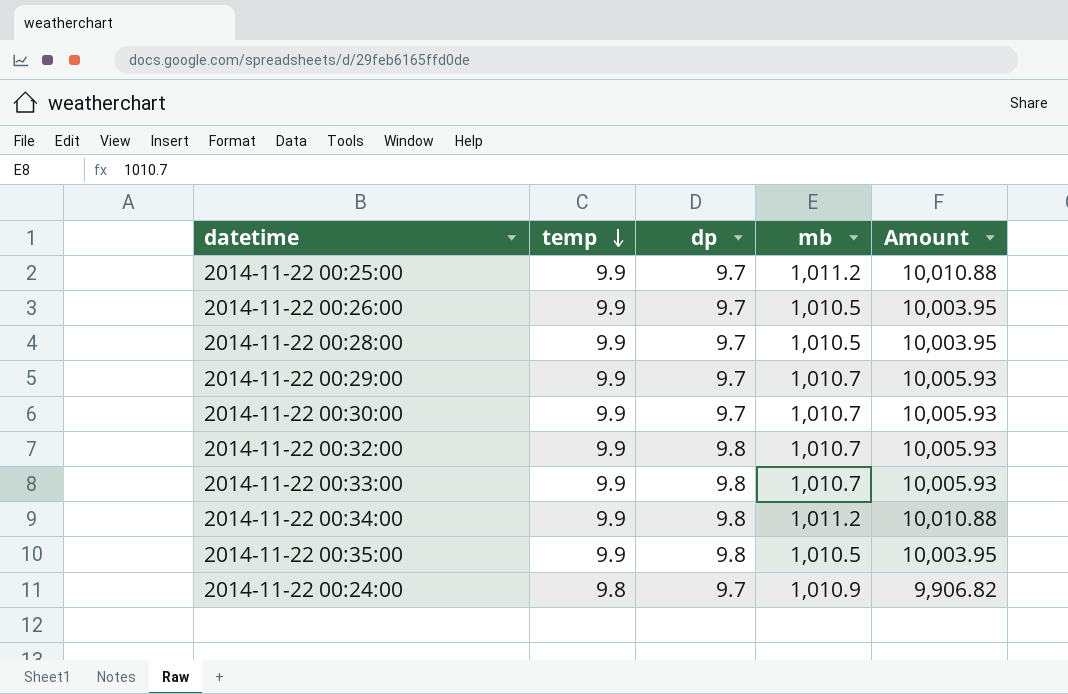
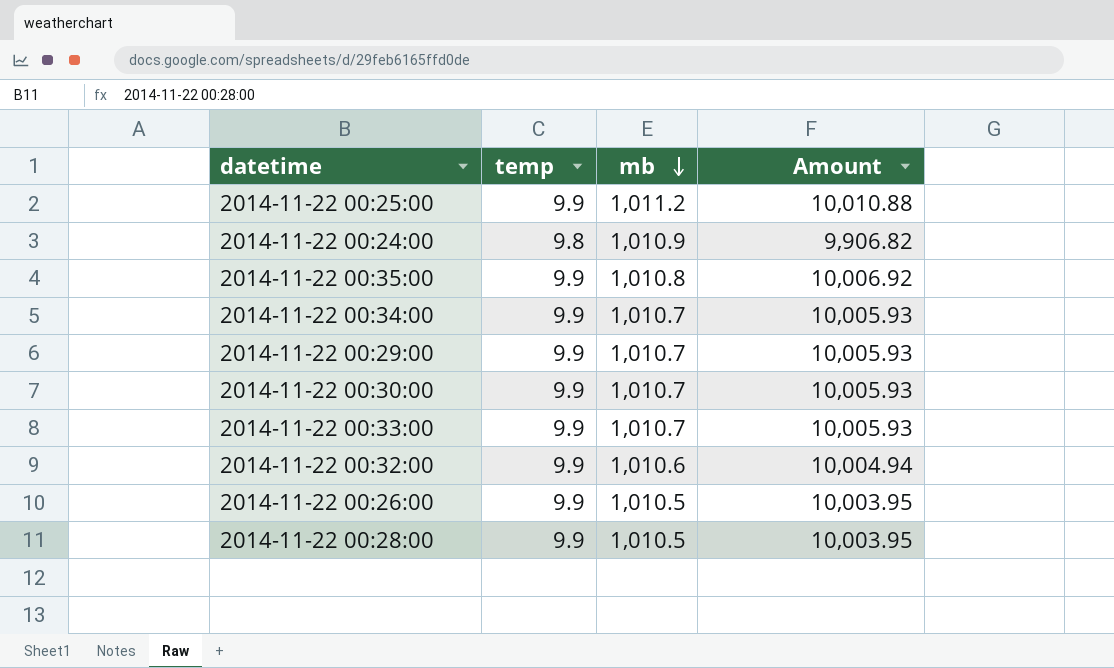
row order: temp descending -> mb descending
column dp | position: 3 -> none
2014-11-22 00:35:00 | mb: 1,010.5 -> 1,010.8
2014-11-22 00:35:00 | Amount: 10,003.95 -> 10,006.92
2014-11-22 00:34:00 | mb: 1,011.2 -> 1,010.7
2014-11-22 00:34:00 | Amount: 10,010.88 -> 10,005.93
2014-11-22 00:32:00 | mb: 1,010.7 -> 1,010.6
2014-11-22 00:32:00 | Amount: 10,005.93 -> 10,004.94

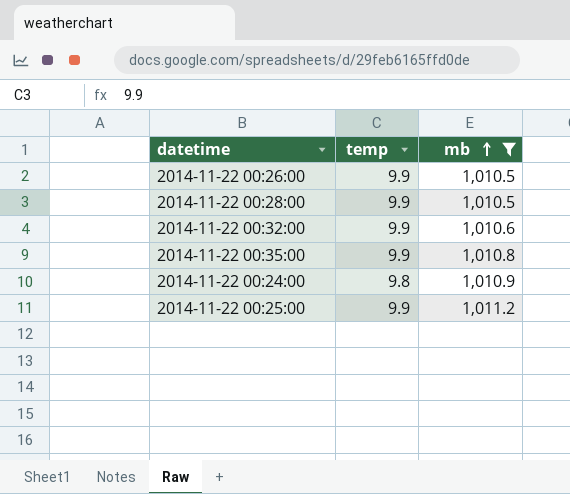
filter: none -> mb != 1,010.7
row order: mb descending -> mb ascending
column Amount | formula: [temp] * [mb] -> none

